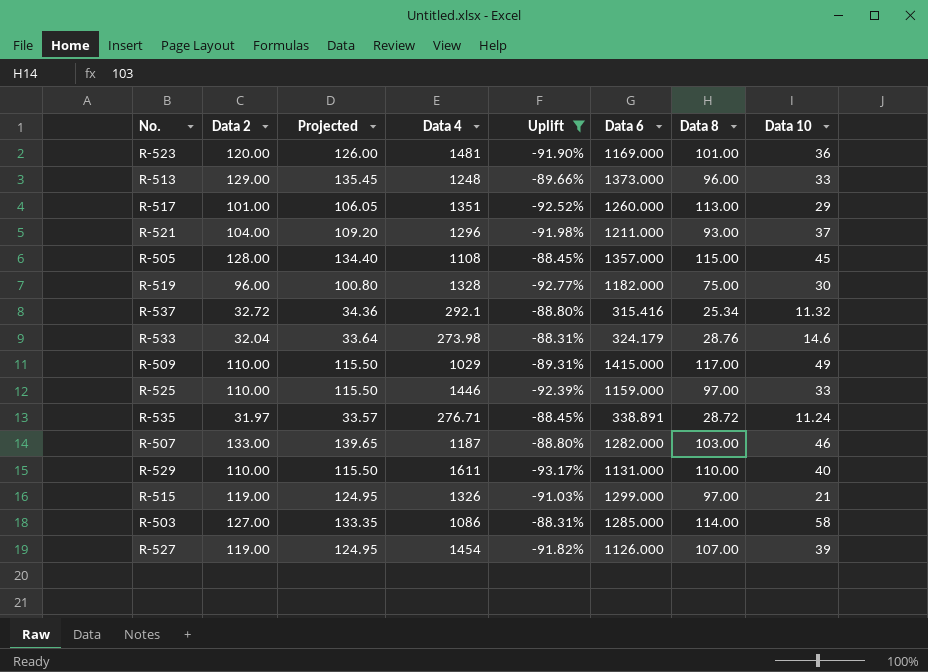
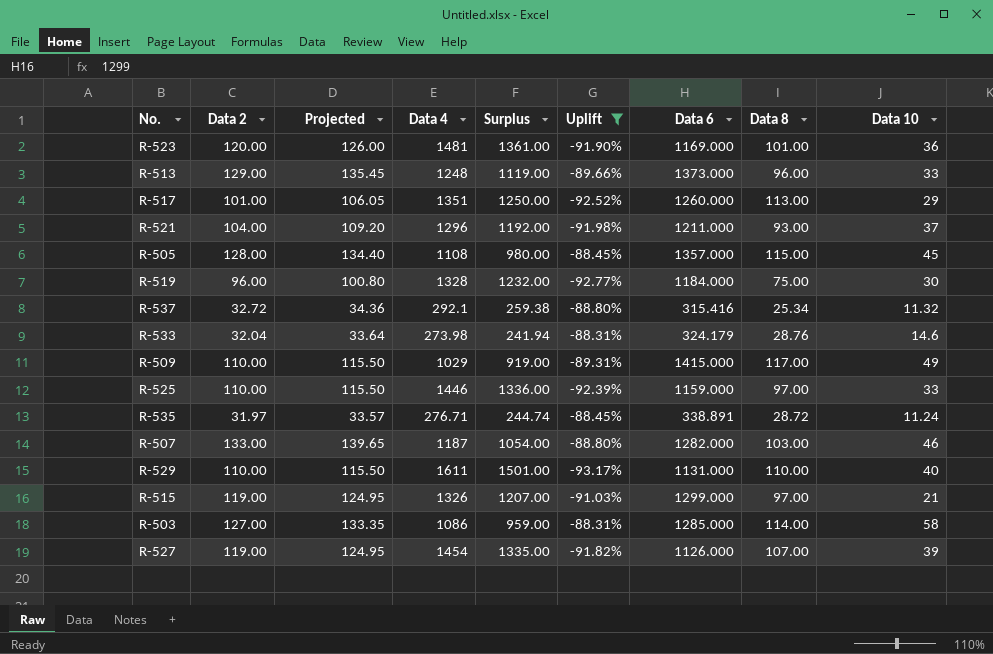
column Surplus | formula: none -> [Data 4] - [Data 2]
R-519 | Data 6: 1182.000 -> 1184.000

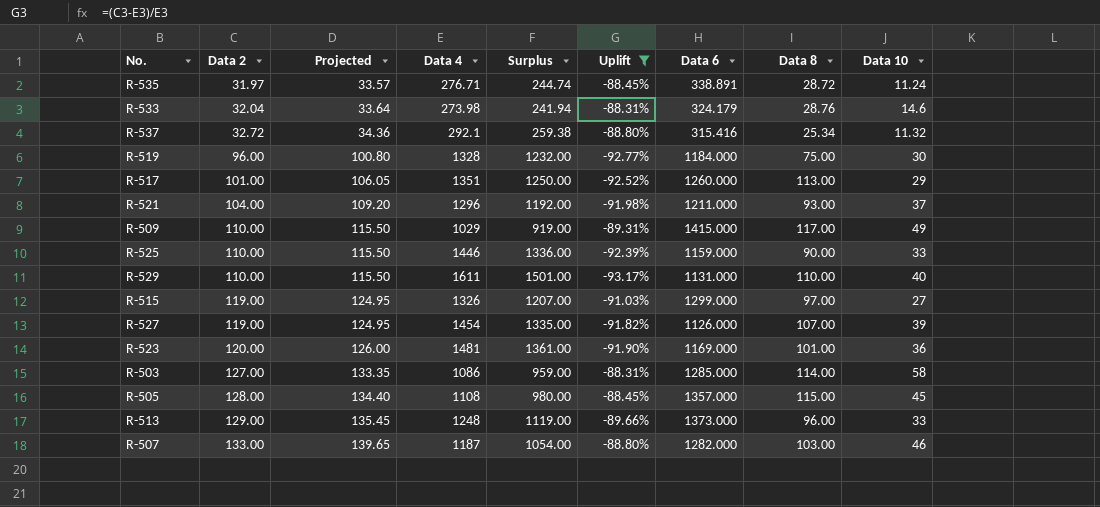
row order: none -> Data 2 ascending
R-525 | Data 8: 97.00 -> 90.00
R-515 | Data 10: 21 -> 27

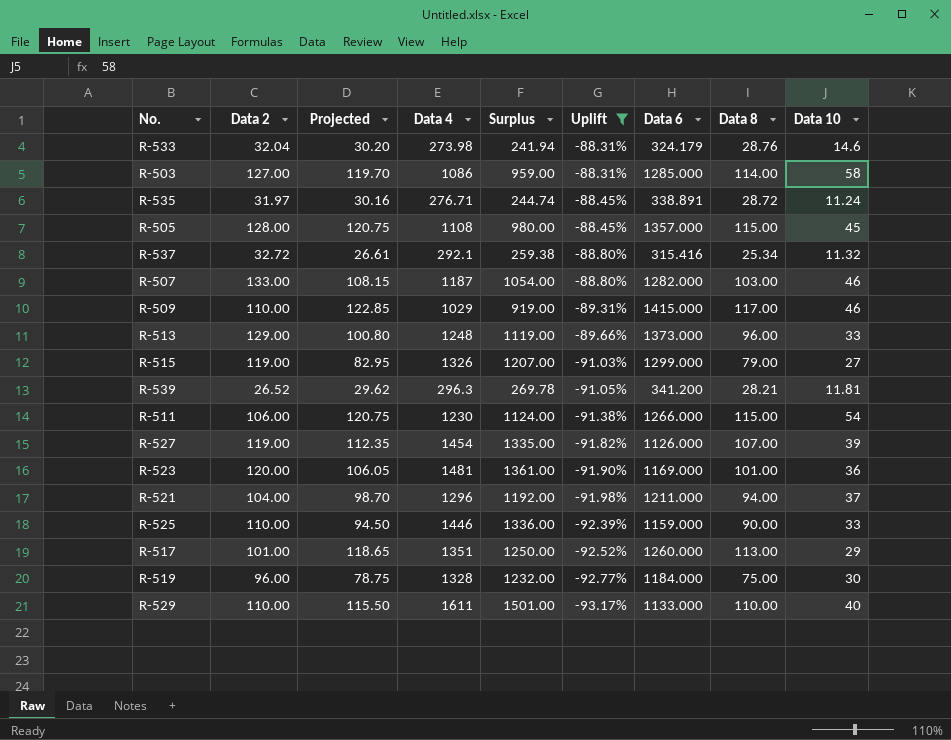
row order: Data 2 ascending -> Uplift descending
column Projected | formula: [Data 2] * 1.05 -> [Data 8] * 1.05
R-509 | Data 10: 49 -> 46
R-515 | Data 8: 97.00 -> 79.00
row R-539: none -> 26.52 | 29.62 | 296.3 | 269.78 | -91.05% | 341.200 | 28.21 | 11.81
row R-511: none -> 106.00 | 120.75 | 1230 | 1124.00 | -91.38% | 1266.000 | 115.00 | 54
R-521 | Data 8: 93.00 -> 94.00
R-529 | Data 6: 1131.000 -> 1133.000

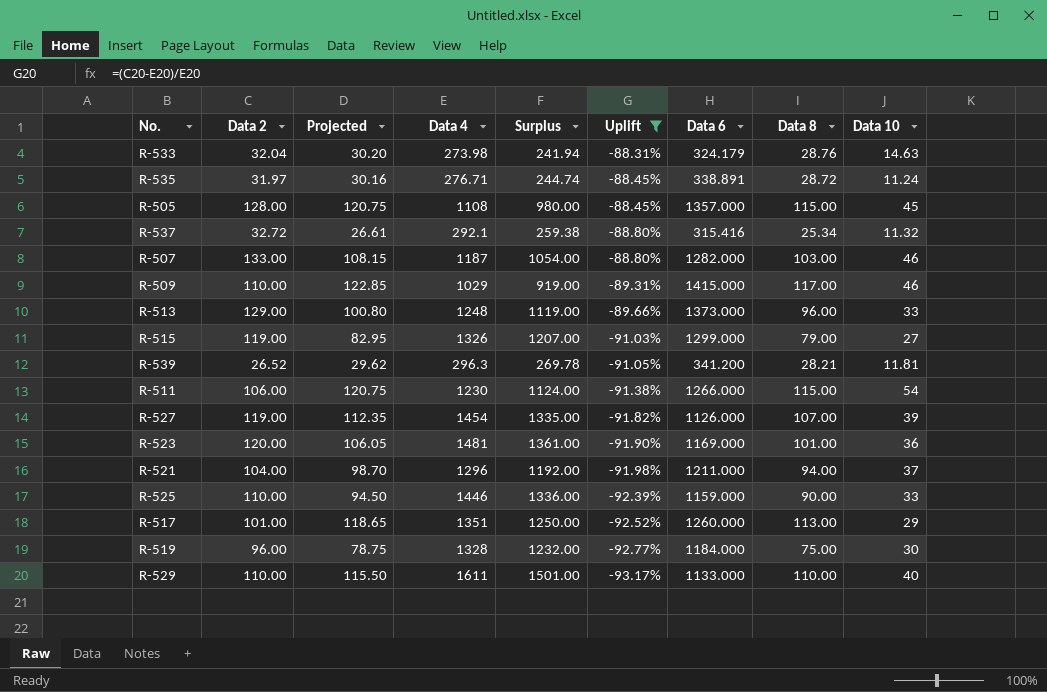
row R-503: 127.00 | 119.70 | 1086 | 959.00 | -88.31% | 1285.000 | 114.00 | 58 -> none
R-533 | Data 10: 14.6 -> 14.63

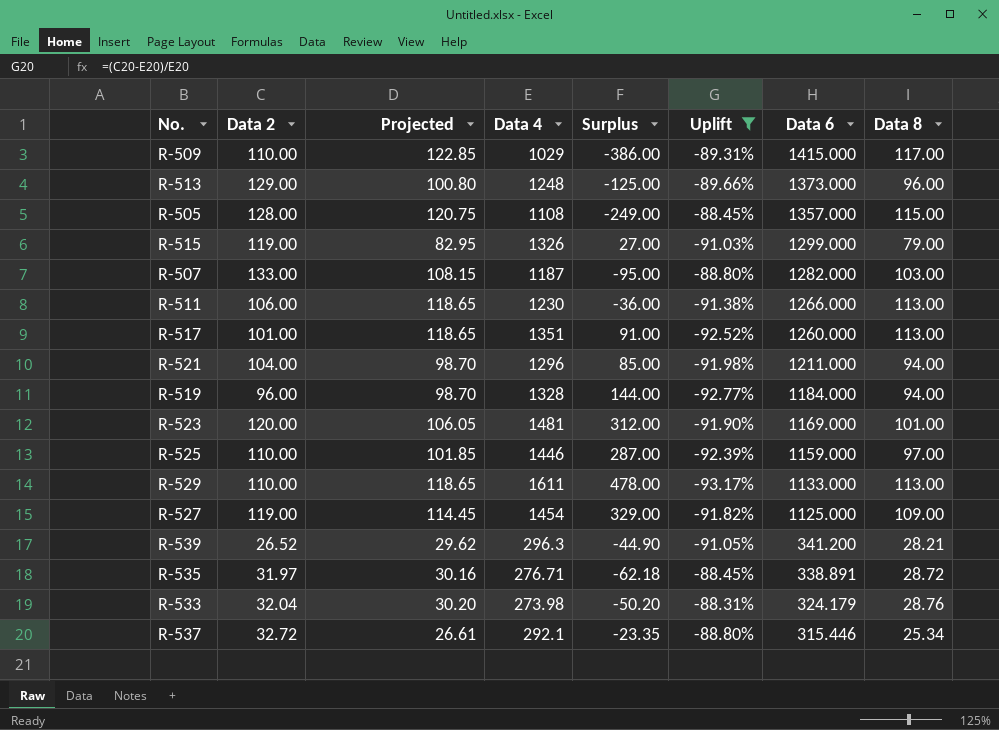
row order: Uplift descending -> Data 6 descending
column Data 10 | position: 9 -> none
column Surplus | formula: [Data 4] - [Data 2] -> [Data 4] - [Data 6]
R-511 | Projected: 120.75 -> 118.65
R-511 | Data 8: 115.00 -> 113.00
R-519 | Projected: 78.75 -> 98.70
R-519 | Data 8: 75.00 -> 94.00
R-525 | Projected: 94.50 -> 101.85
R-525 | Data 8: 90.00 -> 97.00
R-529 | Projected: 115.50 -> 118.65
R-529 | Data 8: 110.00 -> 113.00
R-527 | Projected: 112.35 -> 114.45
R-527 | Data 6: 1126.000 -> 1125.000
R-527 | Data 8: 107.00 -> 109.00
R-537 | Data 6: 315.416 -> 315.446

